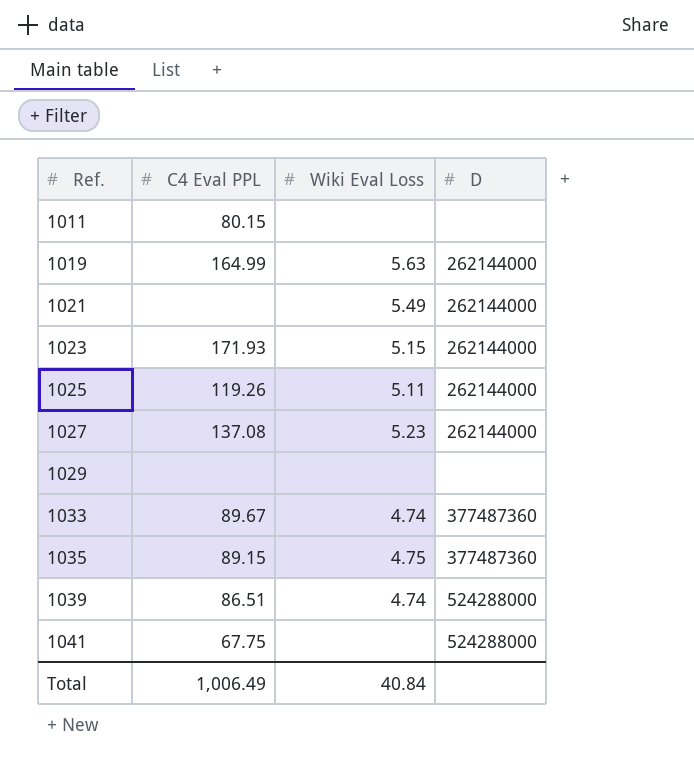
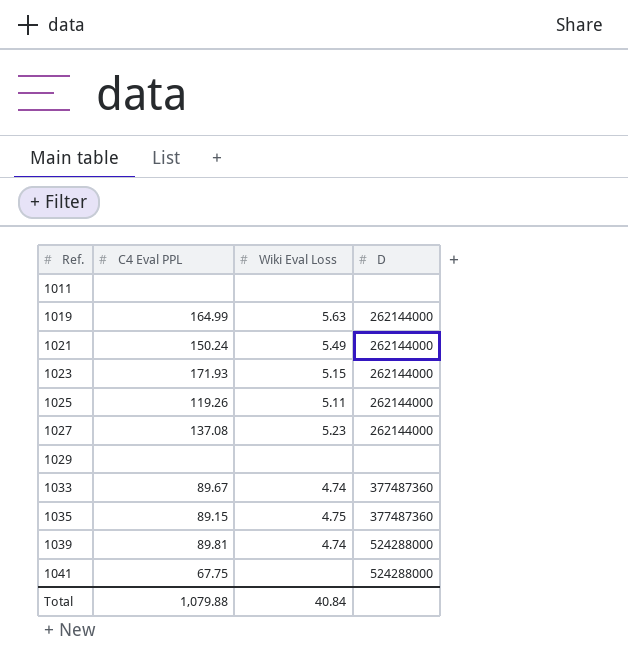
1011 | C4 Eval PPL: 80.15 -> none
1021 | C4 Eval PPL: none -> 150.24
1039 | C4 Eval PPL: 86.51 -> 89.81
Total | C4 Eval PPL: 1,006.49 -> 1,079.88

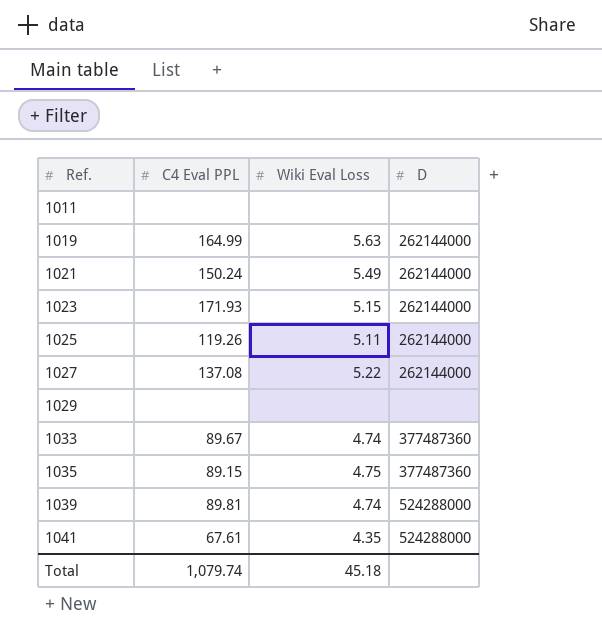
1027 | Wiki Eval Loss: 5.23 -> 5.22
1041 | C4 Eval PPL: 67.75 -> 67.61
1041 | Wiki Eval Loss: none -> 4.35
Total | C4 Eval PPL: 1,079.88 -> 1,079.74
Total | Wiki Eval Loss: 40.84 -> 45.18

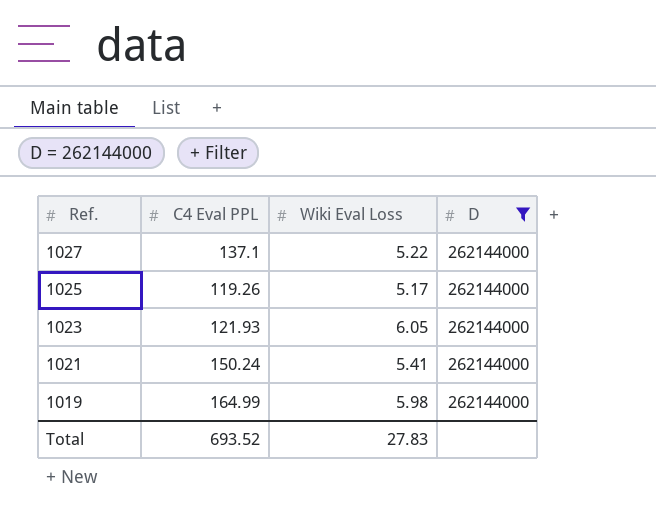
filter: none -> D = 262144000
row order: Ref. ascending -> Ref. descending
1027 | C4 Eval PPL: 137.08 -> 137.1
1025 | Wiki Eval Loss: 5.11 -> 5.17
1023 | C4 Eval PPL: 171.93 -> 121.93
1023 | Wiki Eval Loss: 5.15 -> 6.05
1021 | Wiki Eval Loss: 5.49 -> 5.41
1019 | Wiki Eval Loss: 5.63 -> 5.98
Total | C4 Eval PPL: 1,079.74 -> 693.52
Total | Wiki Eval Loss: 45.18 -> 27.83

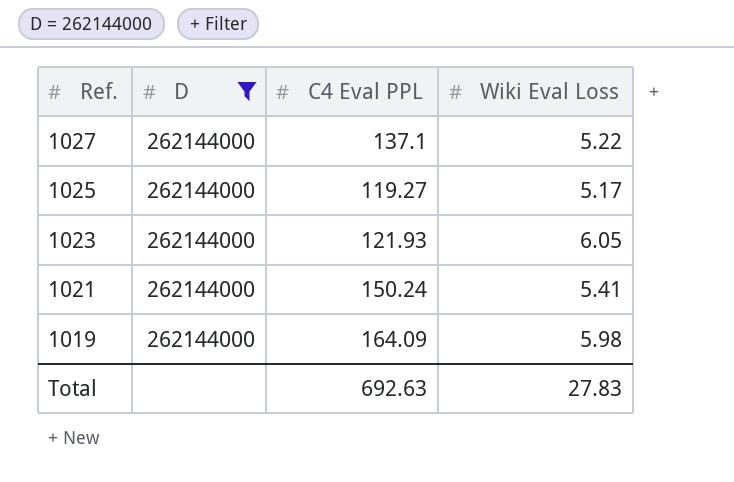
column D | position: 4 -> 2
1025 | C4 Eval PPL: 119.26 -> 119.27
1019 | C4 Eval PPL: 164.99 -> 164.09
Total | C4 Eval PPL: 693.52 -> 692.63

